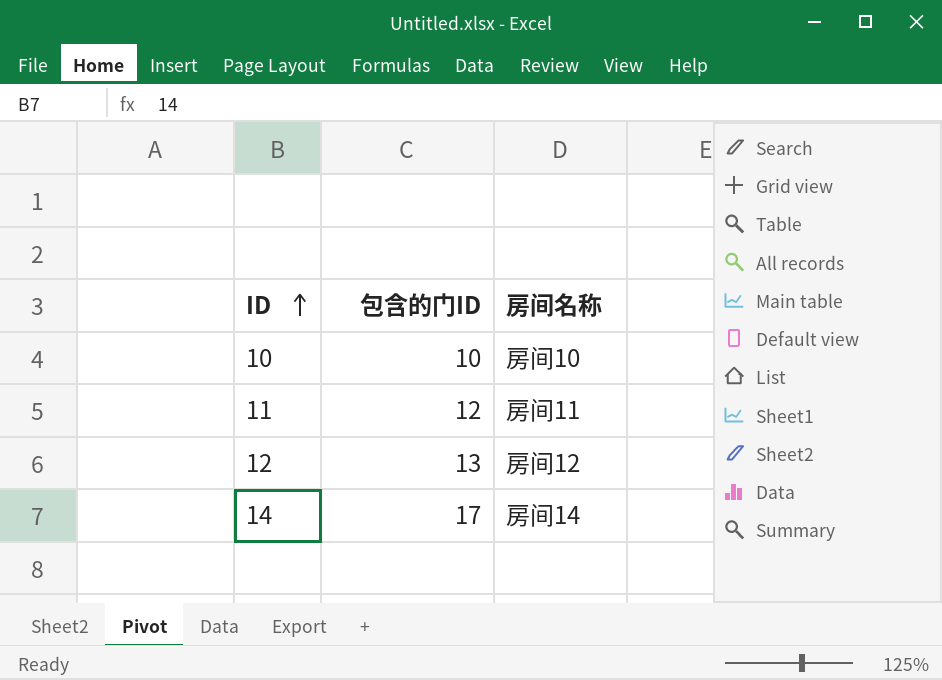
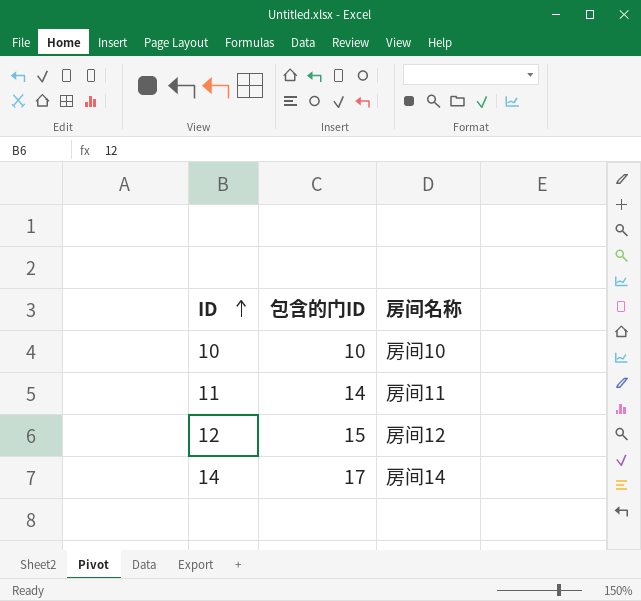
11 | 包含的门ID: 12 -> 14
12 | 包含的门ID: 13 -> 15

